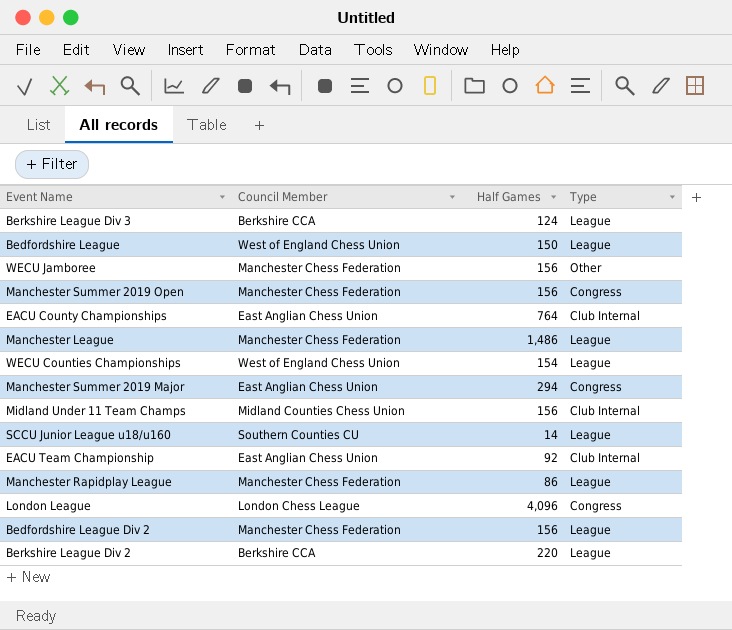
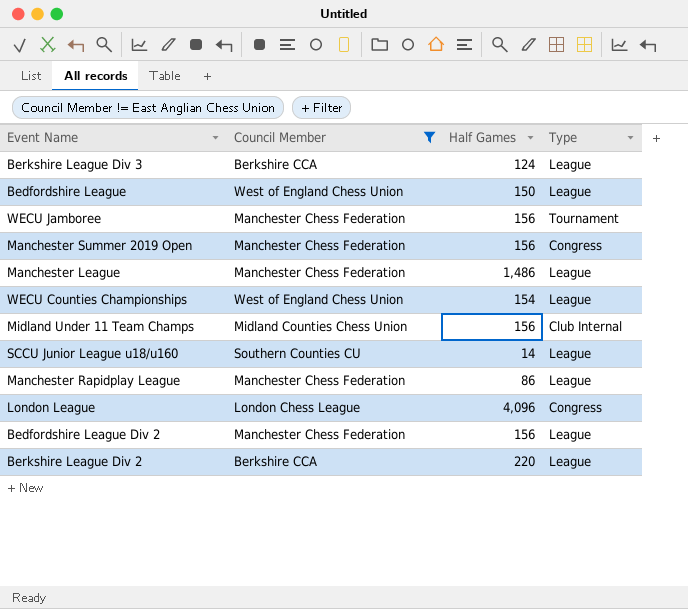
filter: none -> Council Member != East Anglian Chess Union
WECU Jamboree | Type: Other -> Tournament

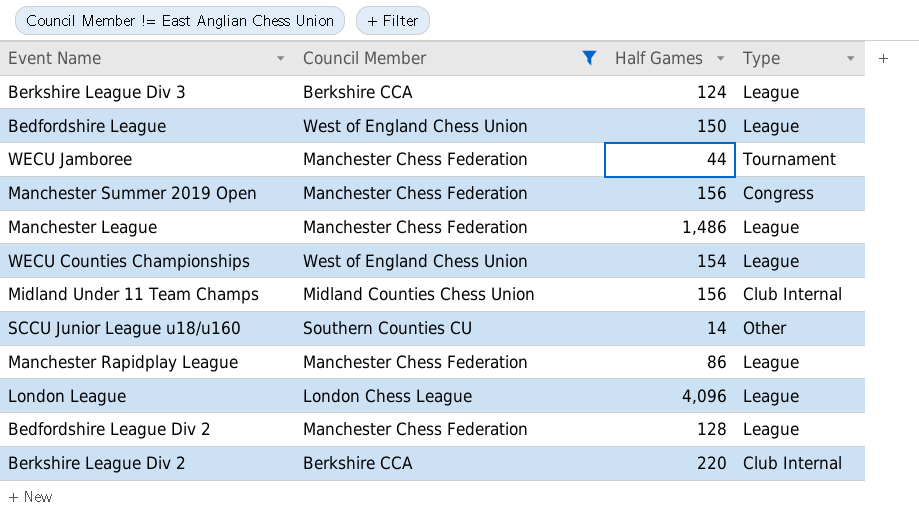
WECU Jamboree | Half Games: 156 -> 44
SCCU Junior League u18/u160 | Type: League -> Other
London League | Type: Congress -> League
Bedfordshire League Div 2 | Half Games: 156 -> 128
Berkshire League Div 2 | Type: League -> Club Internal

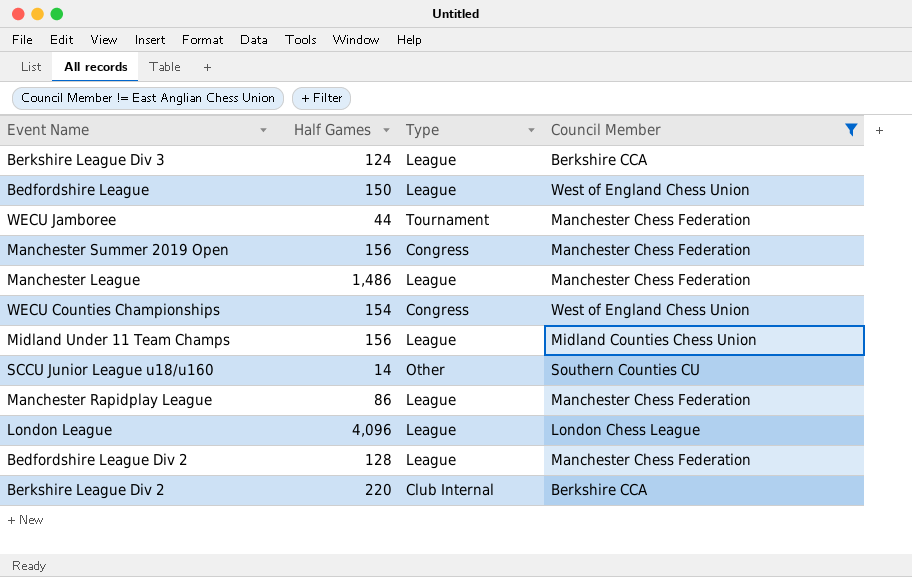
column Council Member | position: 2 -> 4
WECU Counties Championships | Type: League -> Congress
Midland Under 11 Team Champs | Type: Club Internal -> League

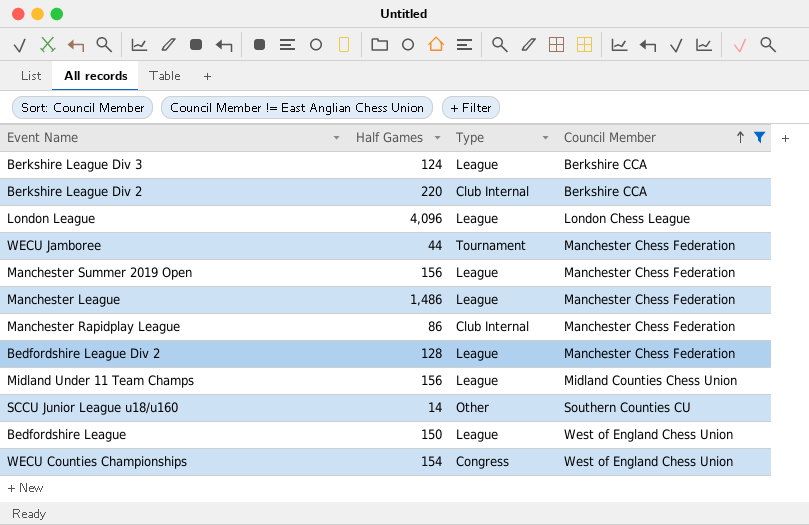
row order: none -> Council Member ascending
Manchester Summer 2019 Open | Type: Congress -> League
Manchester Rapidplay League | Type: League -> Club Internal

